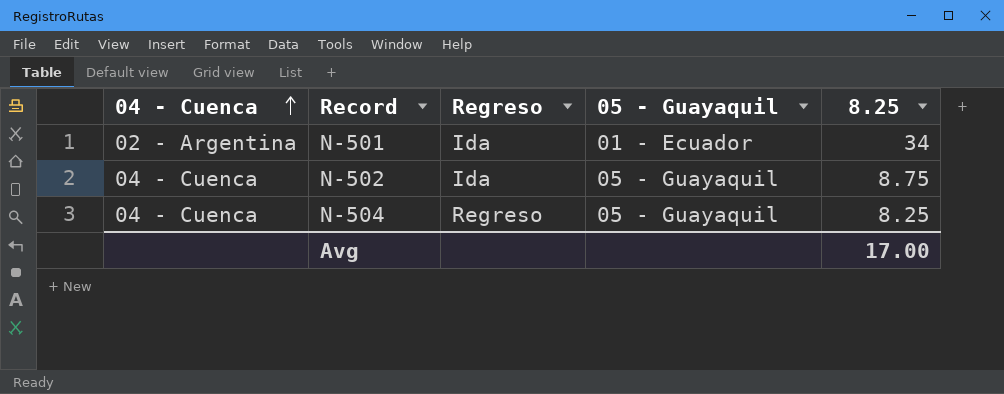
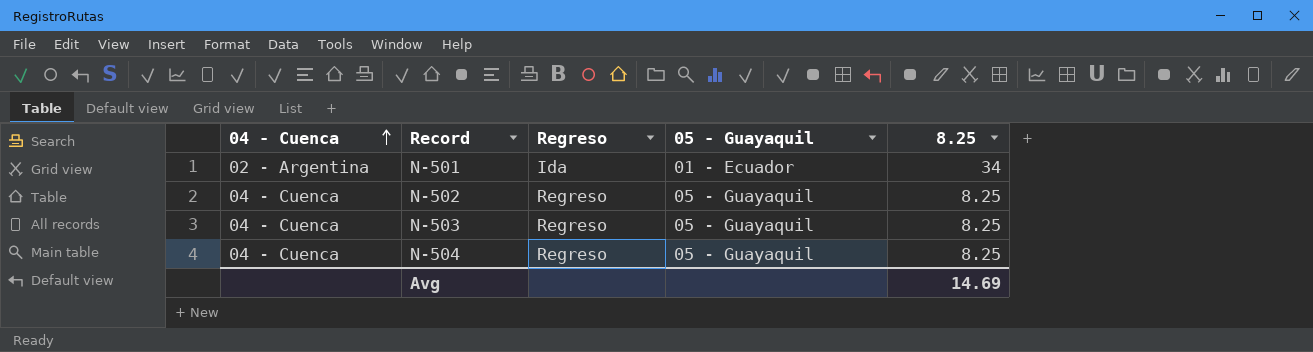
N-502 | Regreso: Ida -> Regreso
N-502 | 8.25: 8.75 -> 8.25
row N-503: none -> 04 - Cuenca | Regreso | 05 - Guayaquil | 8.25
Avg | 8.25: 17.00 -> 14.69

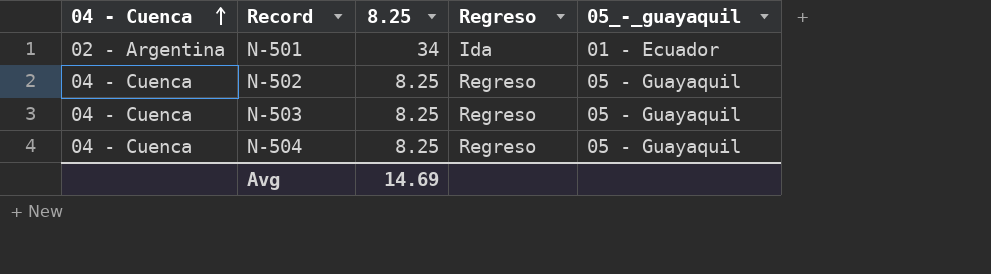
column 8.25 | position: 5 -> 3
column name: 05 - Guayaquil -> 05_-_guayaquil

